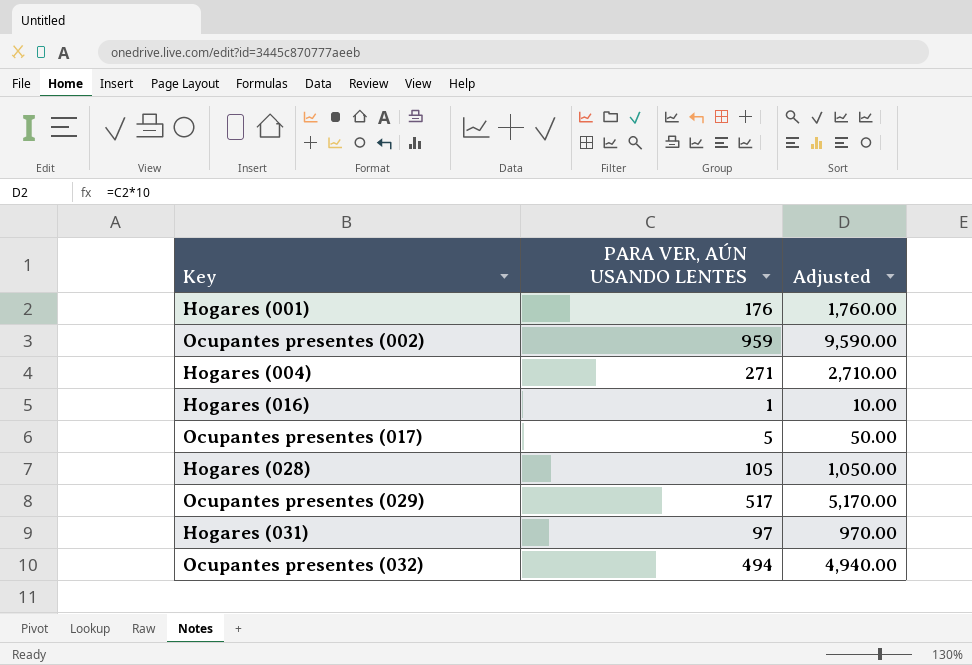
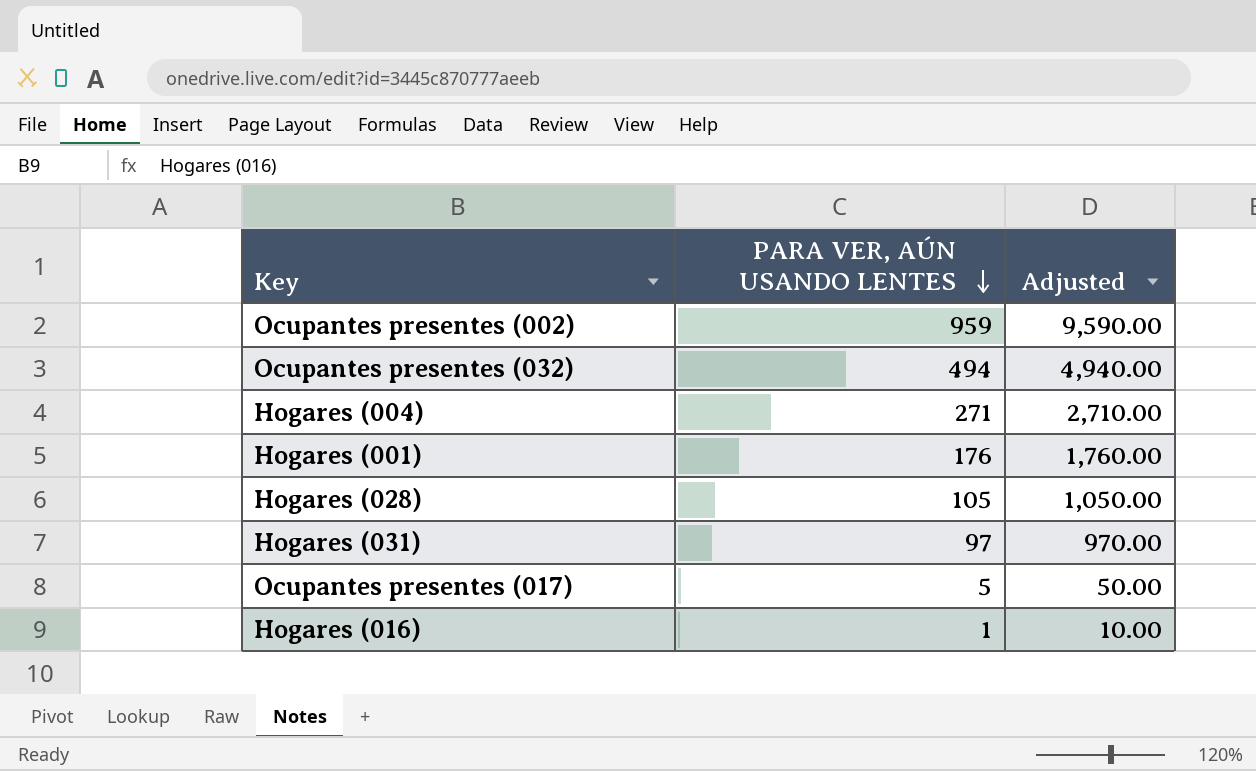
row order: none -> PARA VER, AÚN USANDO LENTES descending
row Ocupantes presentes (029): 517 | 5,170.00 -> none

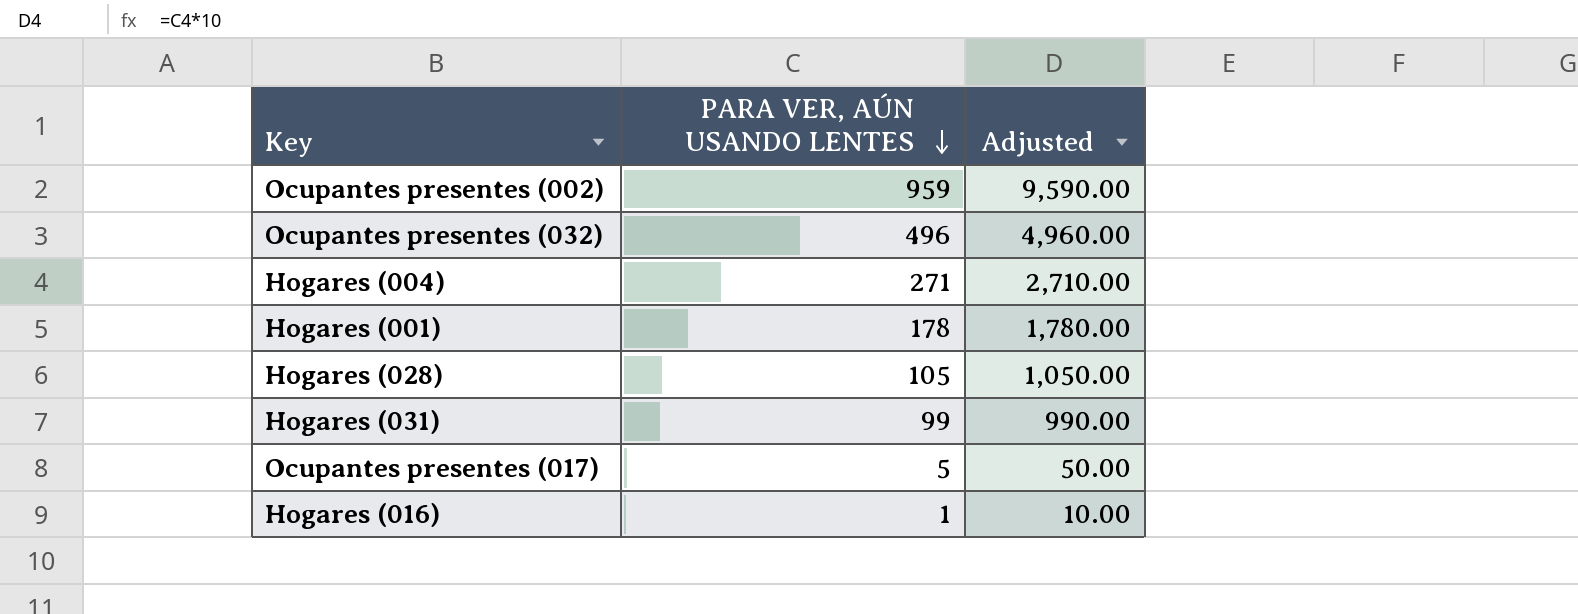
Ocupantes presentes (032) | PARA VER, AÚN USANDO LENTES: 494 -> 496
Ocupantes presentes (032) | Adjusted: 4,940.00 -> 4,960.00
Hogares (001) | PARA VER, AÚN USANDO LENTES: 176 -> 178
Hogares (001) | Adjusted: 1,760.00 -> 1,780.00
Hogares (031) | PARA VER, AÚN USANDO LENTES: 97 -> 99
Hogares (031) | Adjusted: 970.00 -> 990.00

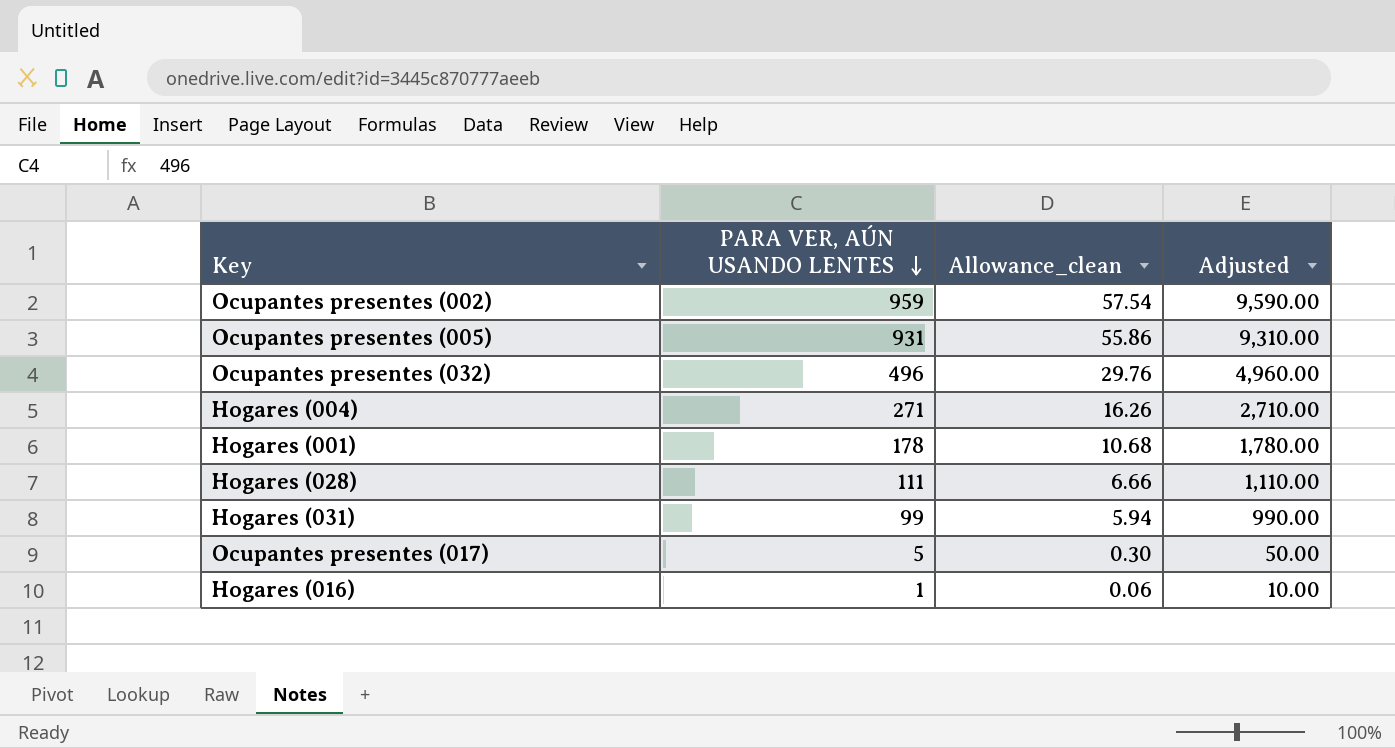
column Allowance_clean | formula: none -> [PARA VER, AÚN USANDO LENTES] * 0.06
row Ocupantes presentes (005): none -> 931 | 55.86 | 9,310.00
Hogares (028) | PARA VER, AÚN USANDO LENTES: 105 -> 111
Hogares (028) | Adjusted: 1,050.00 -> 1,110.00

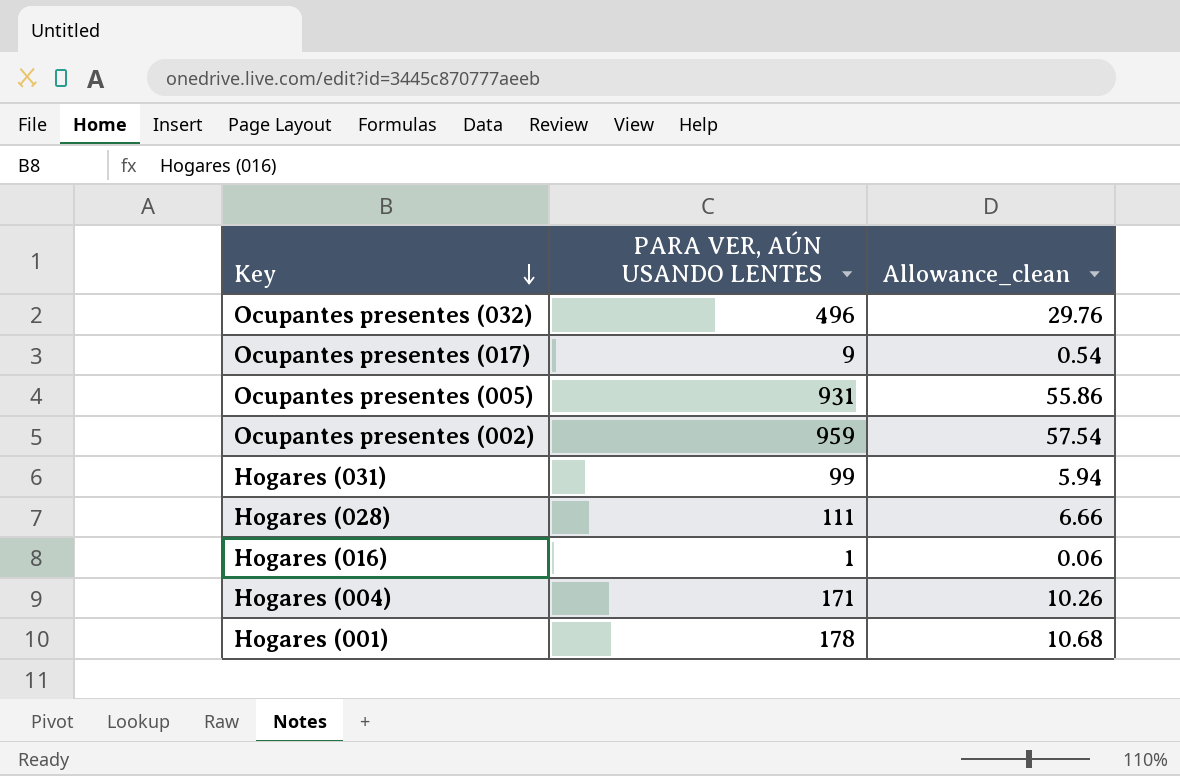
row order: PARA VER, AÚN USANDO LENTES descending -> Key descending
column Adjusted | formula: [PARA VER, AÚN USANDO LENTES] * 10 -> none
Ocupantes presentes (017) | PARA VER, AÚN USANDO LENTES: 5 -> 9
Ocupantes presentes (017) | Allowance_clean: 0.30 -> 0.54
Hogares (004) | PARA VER, AÚN USANDO LENTES: 271 -> 171
Hogares (004) | Allowance_clean: 16.26 -> 10.26

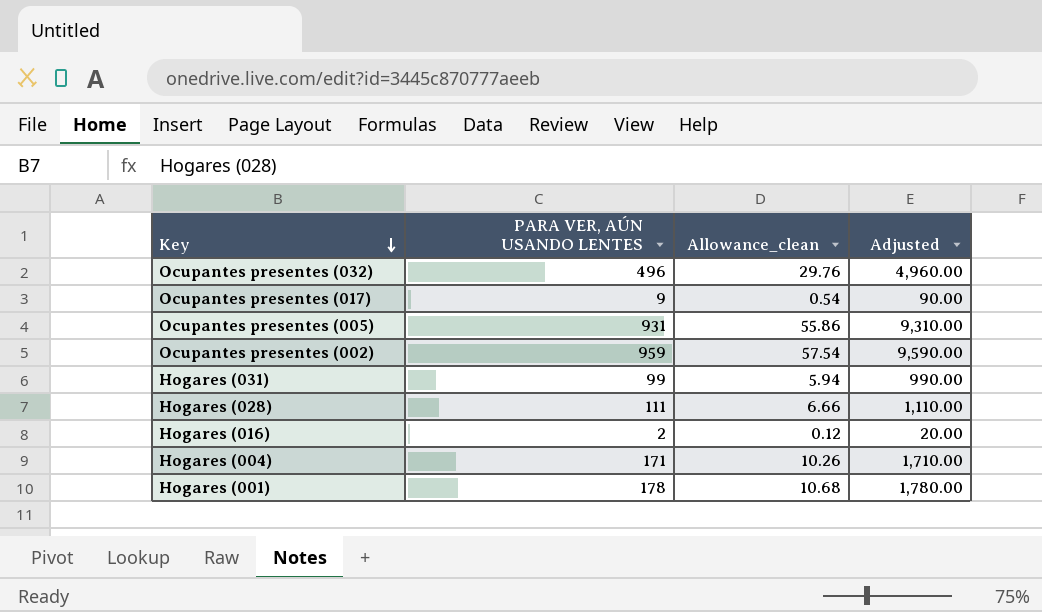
column Adjusted | formula: none -> [PARA VER, AÚN USANDO LENTES] * 10
Hogares (016) | PARA VER, AÚN USANDO LENTES: 1 -> 2
Hogares (016) | Allowance_clean: 0.06 -> 0.12

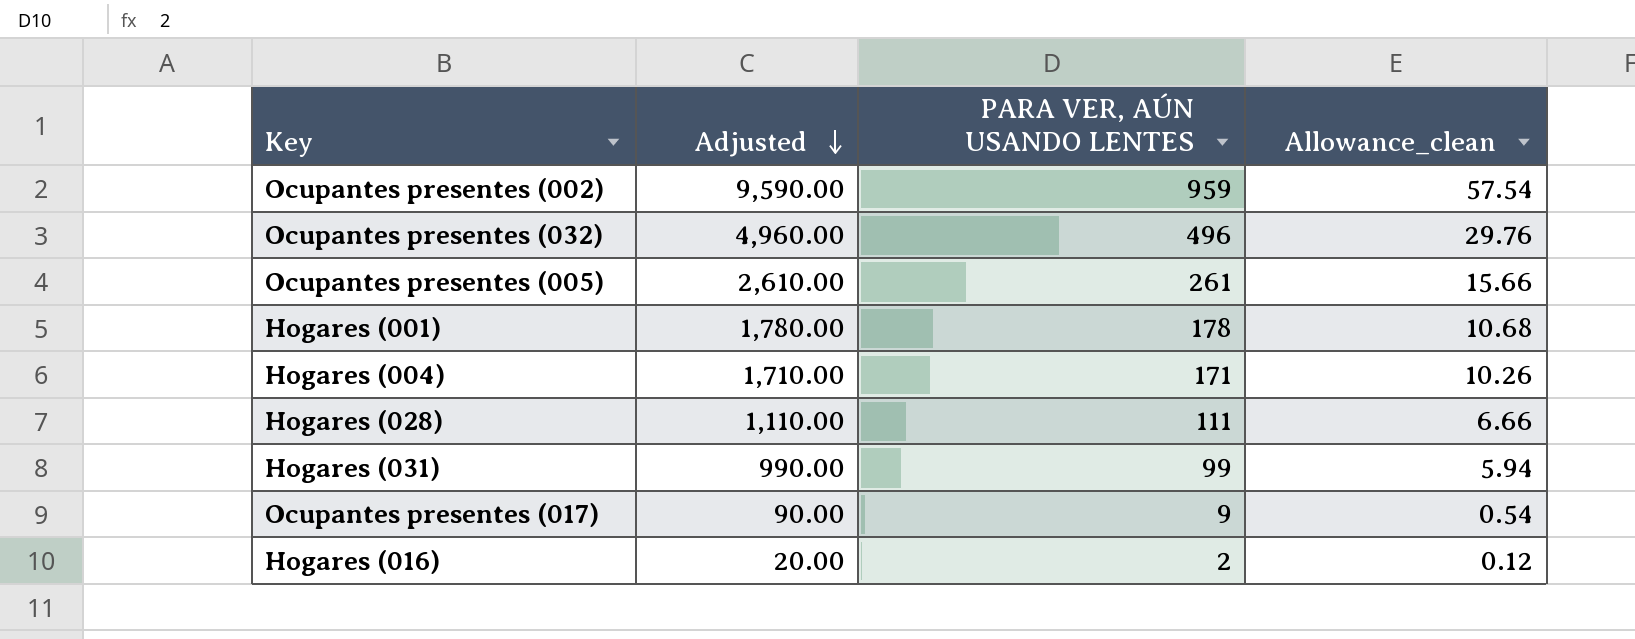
row order: Key descending -> Adjusted descending
column Adjusted | position: 4 -> 2
Ocupantes presentes (005) | Adjusted: 9,310.00 -> 2,610.00
Ocupantes presentes (005) | PARA VER, AÚN USANDO LENTES: 931 -> 261
Ocupantes presentes (005) | Allowance_clean: 55.86 -> 15.66

